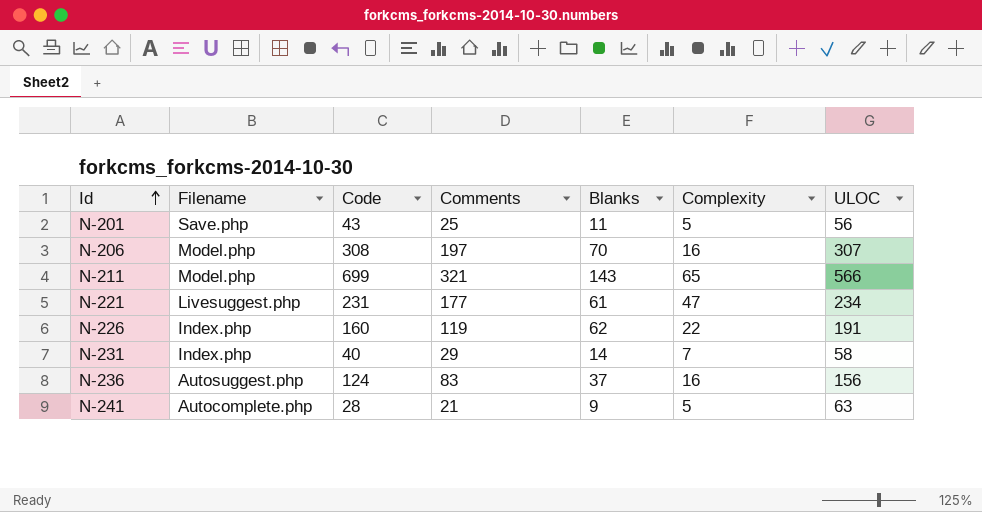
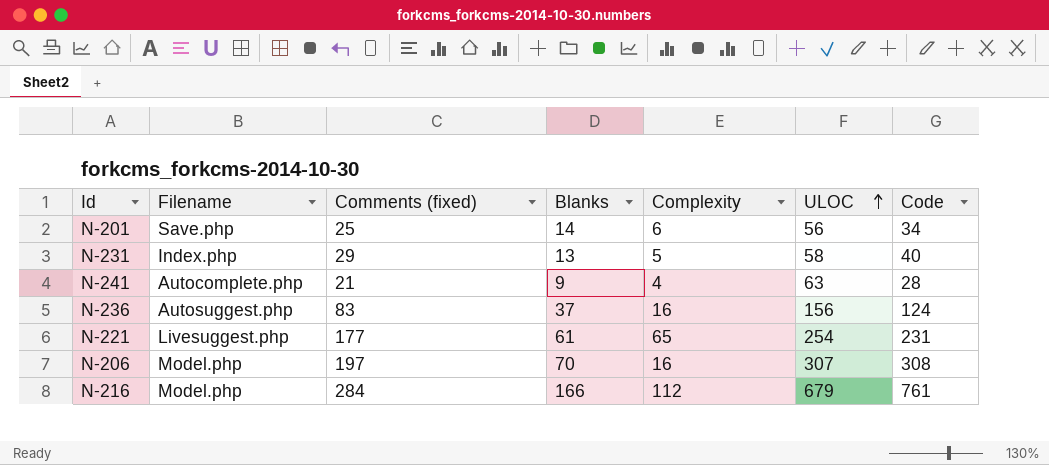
row order: Id ascending -> ULOC ascending
column name: Comments -> Comments (fixed)
column Code | position: 3 -> 7
row N-211: Model.php | 699 | 321 | 143 | 65 | 566 -> none
row N-226: Index.php | 160 | 119 | 62 | 22 | 191 -> none
N-201 | Blanks: 11 -> 14
N-201 | Complexity: 5 -> 6
N-201 | Code: 43 -> 34
N-231 | Blanks: 14 -> 13
N-231 | Complexity: 7 -> 5
N-241 | Complexity: 5 -> 4
N-221 | Complexity: 47 -> 65
N-221 | ULOC: 234 -> 254
row N-216: none -> Model.php | 284 | 166 | 112 | 679 | 761

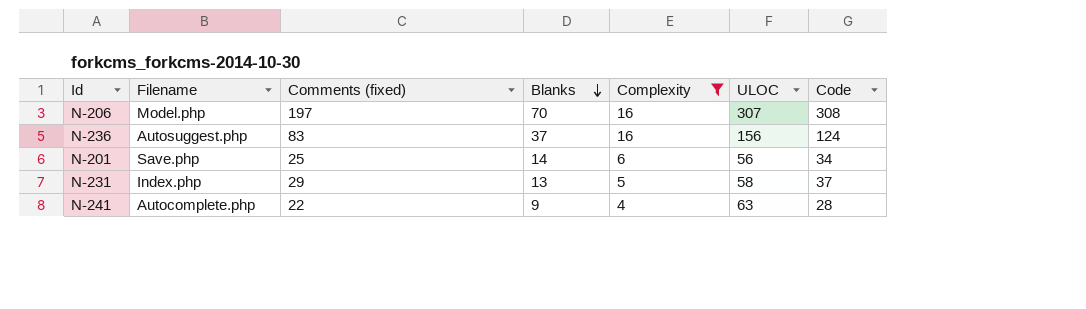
filter: none -> Complexity <= 16
row order: ULOC ascending -> Blanks descending
N-231 | Code: 40 -> 37
N-241 | Comments (fixed): 21 -> 22

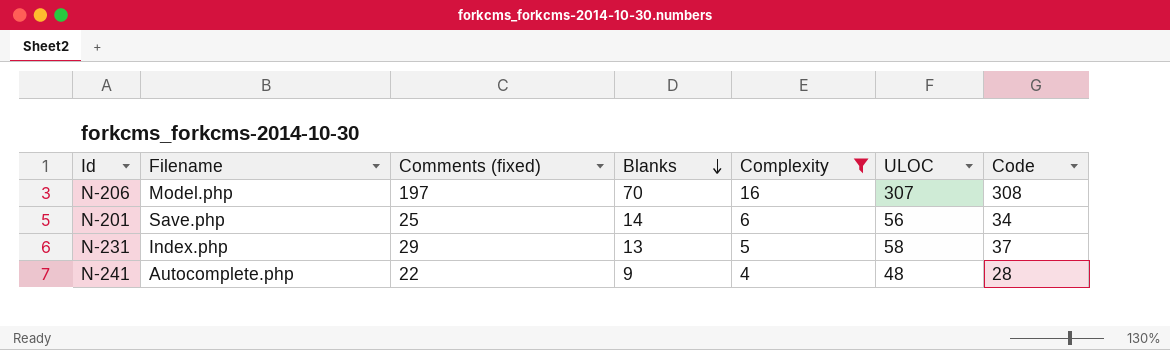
row N-236: Autosuggest.php | 83 | 37 | 16 | 156 | 124 -> none
N-241 | ULOC: 63 -> 48

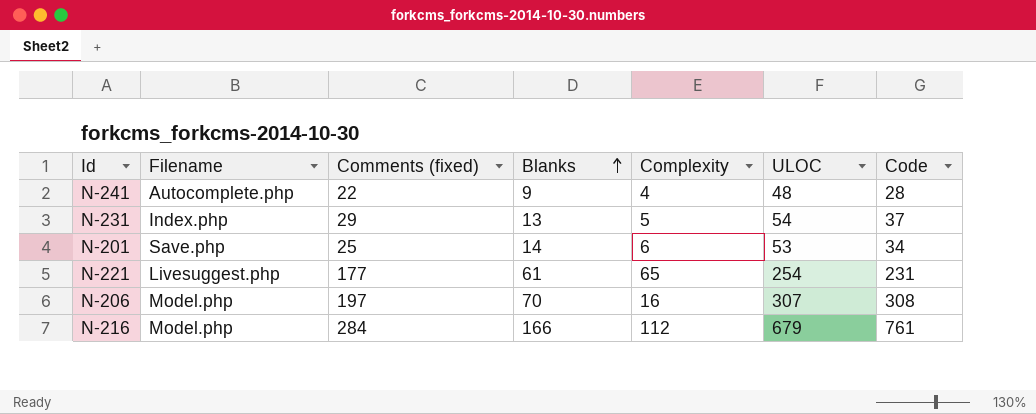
filter: Complexity <= 16 -> none
row order: Blanks descending -> Blanks ascending
N-231 | ULOC: 58 -> 54
N-201 | ULOC: 56 -> 53

